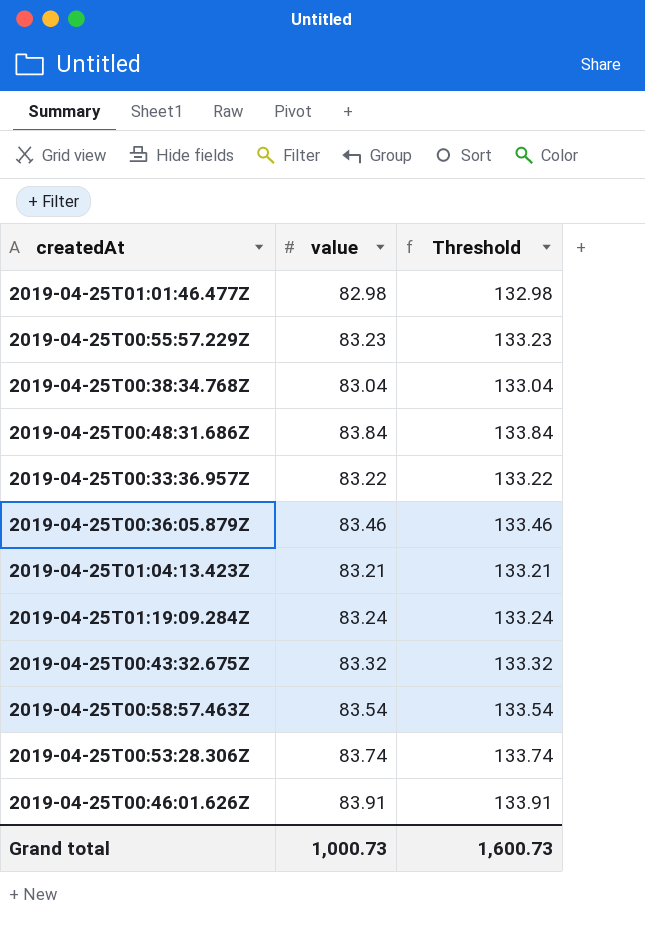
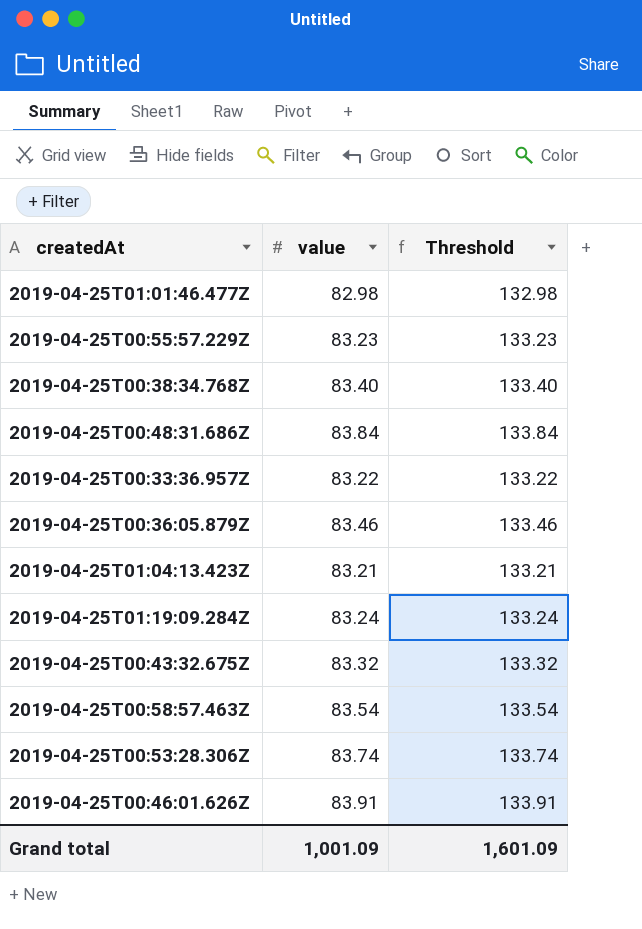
2019-04-25T00:38:34.768Z | value: 83.04 -> 83.40
2019-04-25T00:38:34.768Z | Threshold: 133.04 -> 133.40
Grand total | value: 1,000.73 -> 1,001.09
Grand total | Threshold: 1,600.73 -> 1,601.09

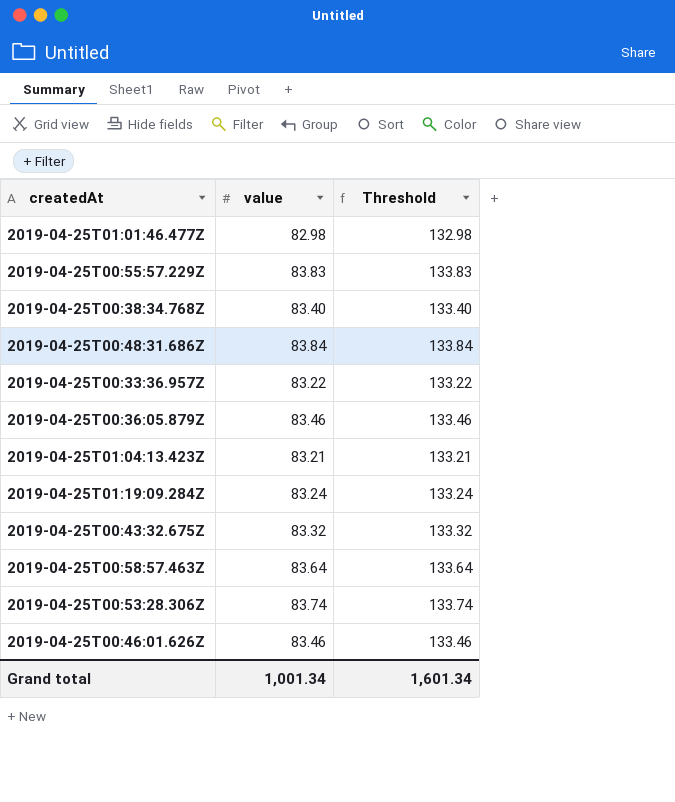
2019-04-25T00:55:57.229Z | value: 83.23 -> 83.83
2019-04-25T00:55:57.229Z | Threshold: 133.23 -> 133.83
2019-04-25T00:58:57.463Z | value: 83.54 -> 83.64
2019-04-25T00:58:57.463Z | Threshold: 133.54 -> 133.64
2019-04-25T00:46:01.626Z | value: 83.91 -> 83.46
2019-04-25T00:46:01.626Z | Threshold: 133.91 -> 133.46
Grand total | value: 1,001.09 -> 1,001.34
Grand total | Threshold: 1,601.09 -> 1,601.34

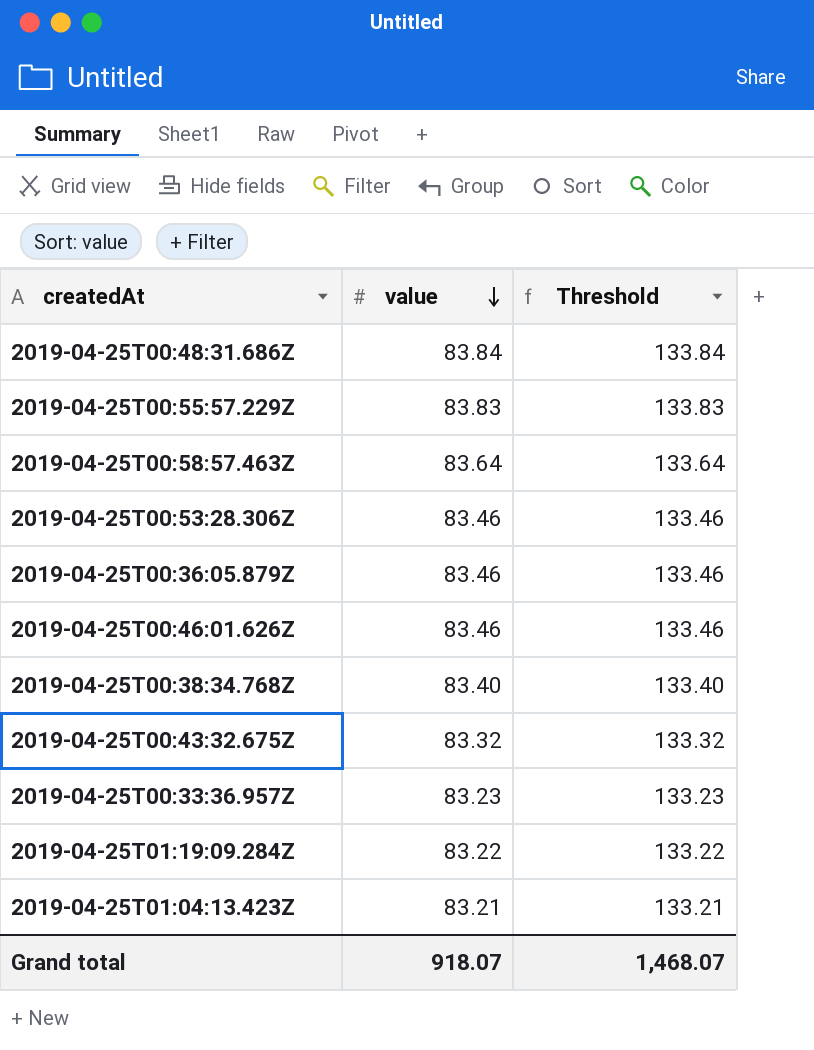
row order: none -> value descending
row 2019-04-25T01:01:46.477Z: 82.98 | 132.98 -> none
2019-04-25T00:53:28.306Z | value: 83.74 -> 83.46
2019-04-25T00:53:28.306Z | Threshold: 133.74 -> 133.46
2019-04-25T00:33:36.957Z | value: 83.22 -> 83.23
2019-04-25T00:33:36.957Z | Threshold: 133.22 -> 133.23
2019-04-25T01:19:09.284Z | value: 83.24 -> 83.22
2019-04-25T01:19:09.284Z | Threshold: 133.24 -> 133.22
Grand total | value: 1,001.34 -> 918.07
Grand total | Threshold: 1,601.34 -> 1,468.07

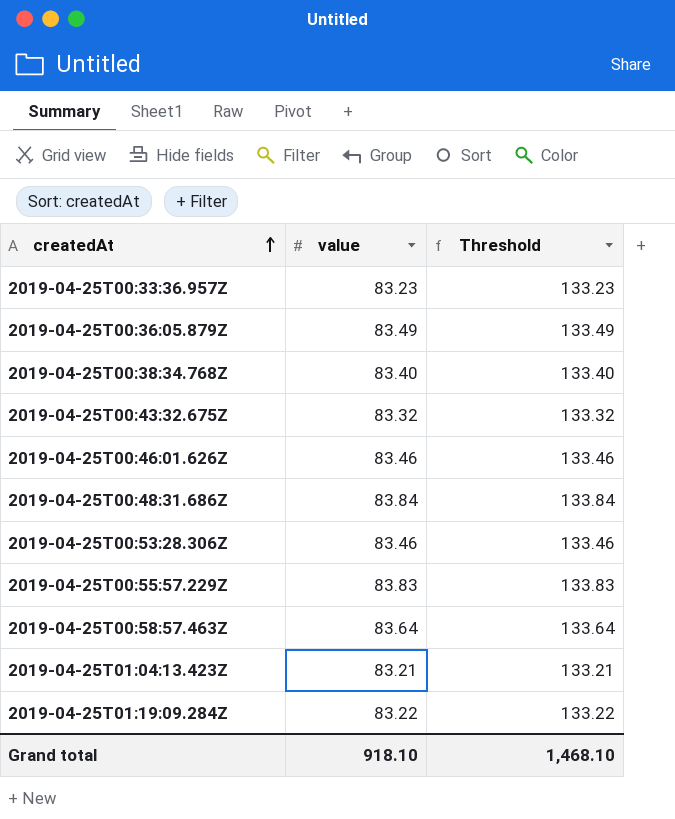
row order: value descending -> createdAt ascending
2019-04-25T00:36:05.879Z | value: 83.46 -> 83.49
2019-04-25T00:36:05.879Z | Threshold: 133.46 -> 133.49
Grand total | value: 918.07 -> 918.10
Grand total | Threshold: 1,468.07 -> 1,468.10

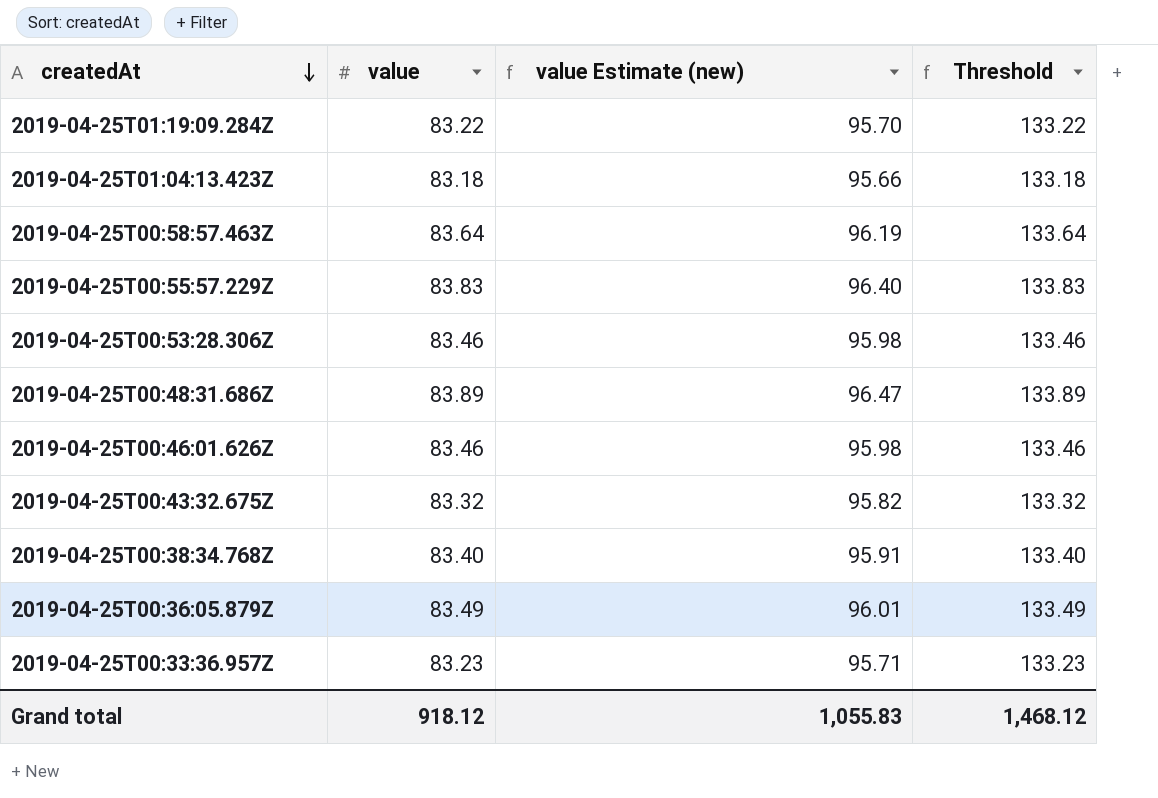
row order: createdAt ascending -> createdAt descending
column value Estimate (new) | formula: none -> [value] * 1.15
2019-04-25T01:04:13.423Z | value: 83.21 -> 83.18
2019-04-25T01:04:13.423Z | Threshold: 133.21 -> 133.18
2019-04-25T00:48:31.686Z | value: 83.84 -> 83.89
2019-04-25T00:48:31.686Z | Threshold: 133.84 -> 133.89
Grand total | value: 918.10 -> 918.12
Grand total | Threshold: 1,468.10 -> 1,468.12

